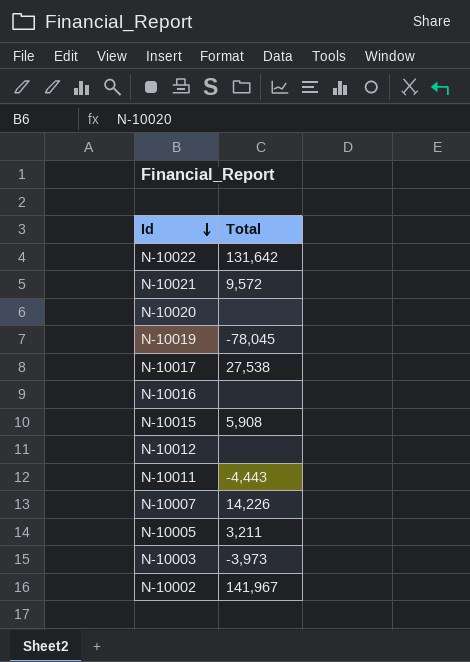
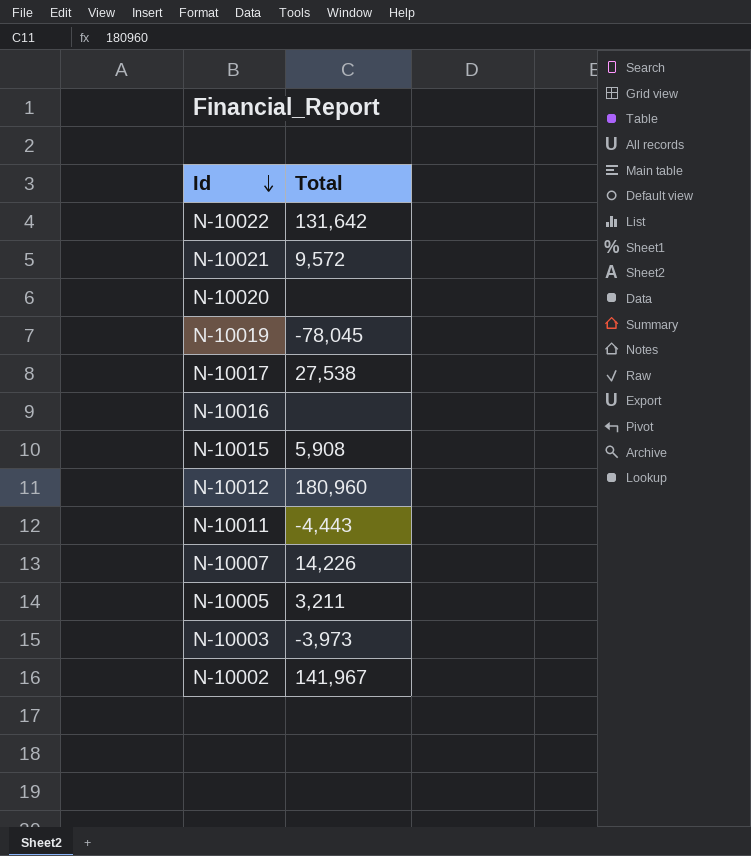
N-10012 | Total: none -> 180,960

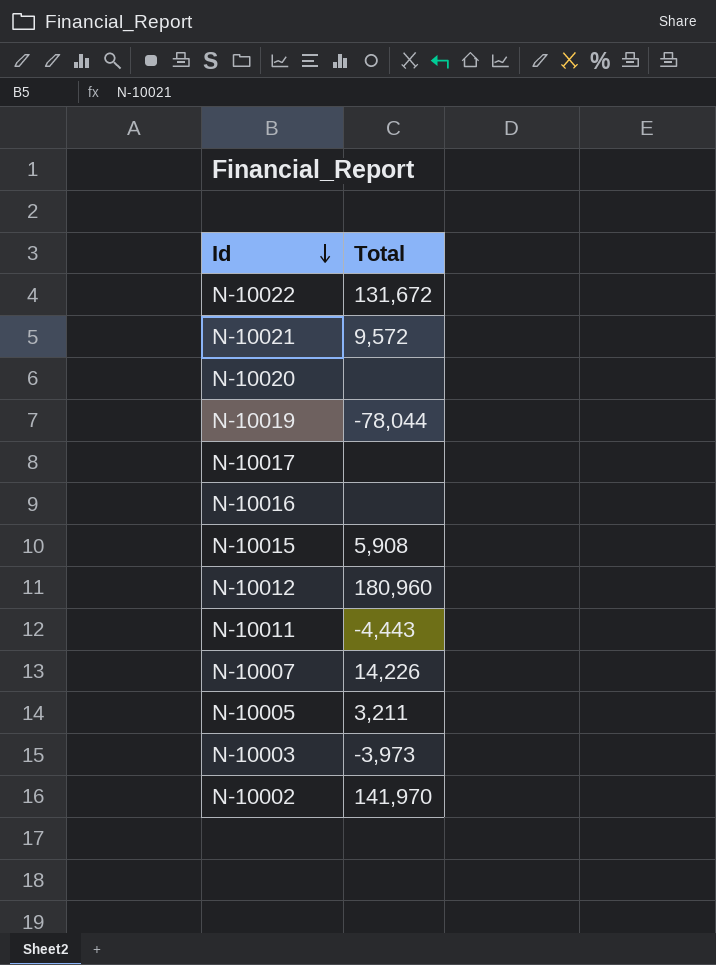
N-10022 | Total: 131,642 -> 131,672
N-10019 | Total: -78,045 -> -78,044
N-10017 | Total: 27,538 -> none
N-10002 | Total: 141,967 -> 141,970

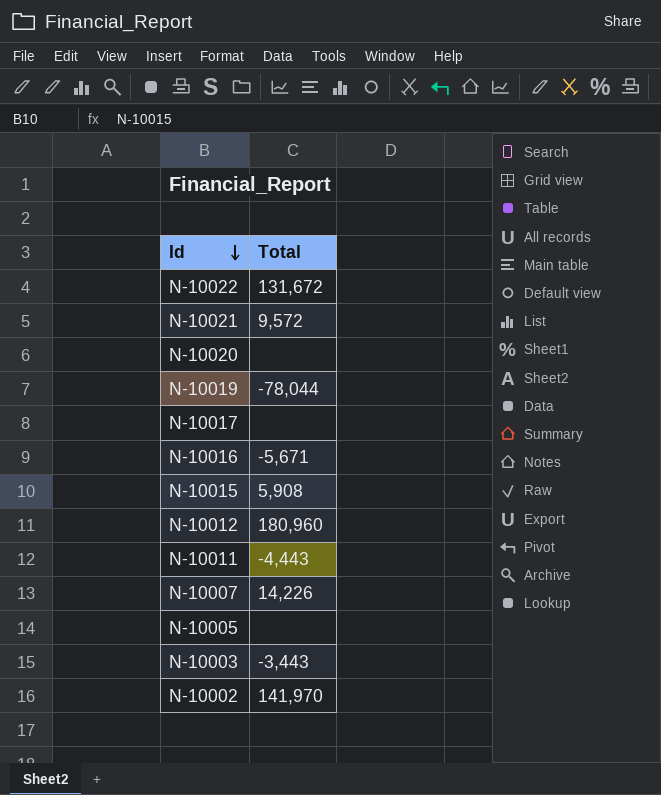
N-10016 | Total: none -> -5,671
N-10005 | Total: 3,211 -> none
N-10003 | Total: -3,973 -> -3,443

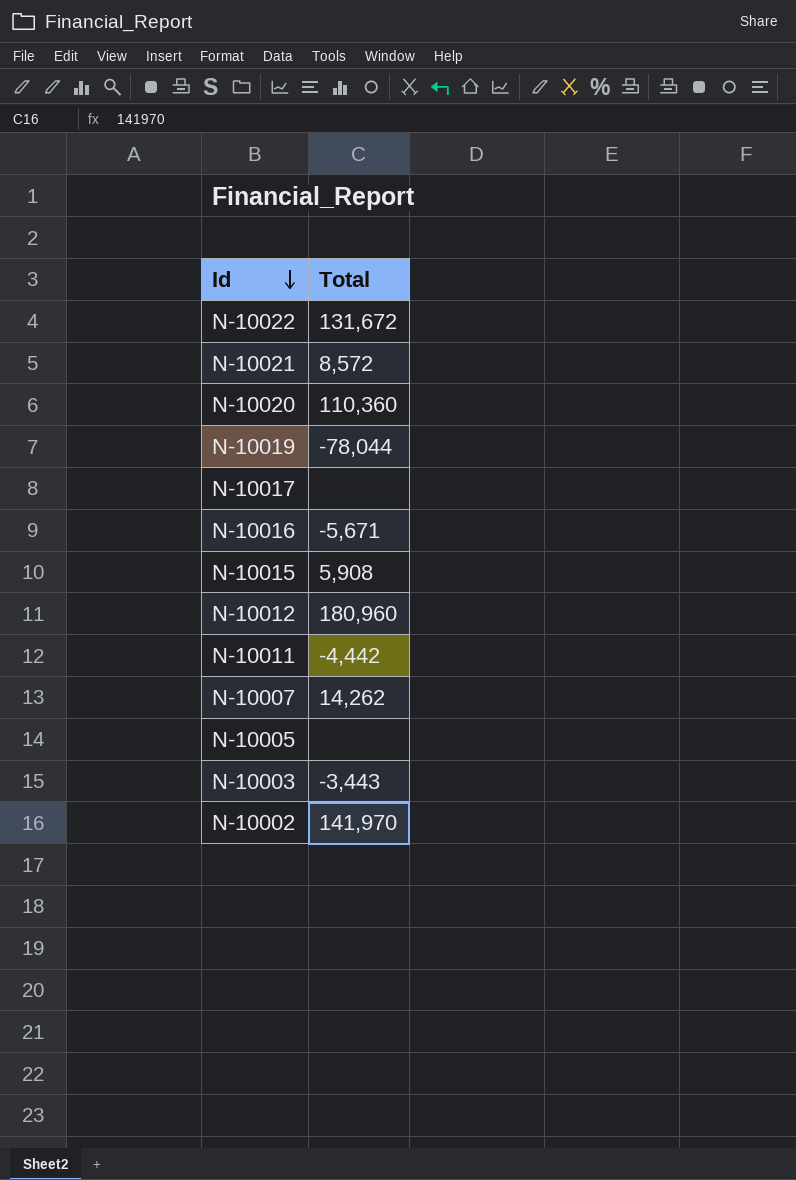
N-10021 | Total: 9,572 -> 8,572
N-10020 | Total: none -> 110,360
N-10011 | Total: -4,443 -> -4,442
N-10007 | Total: 14,226 -> 14,262

